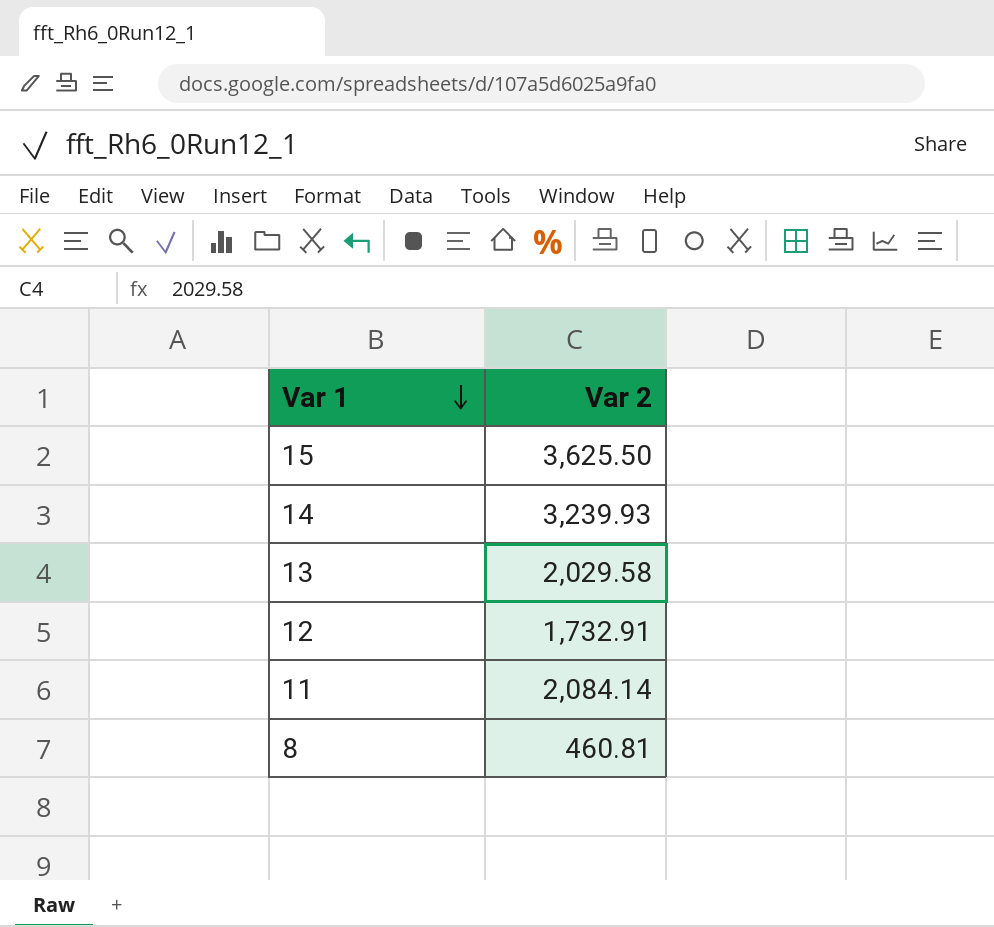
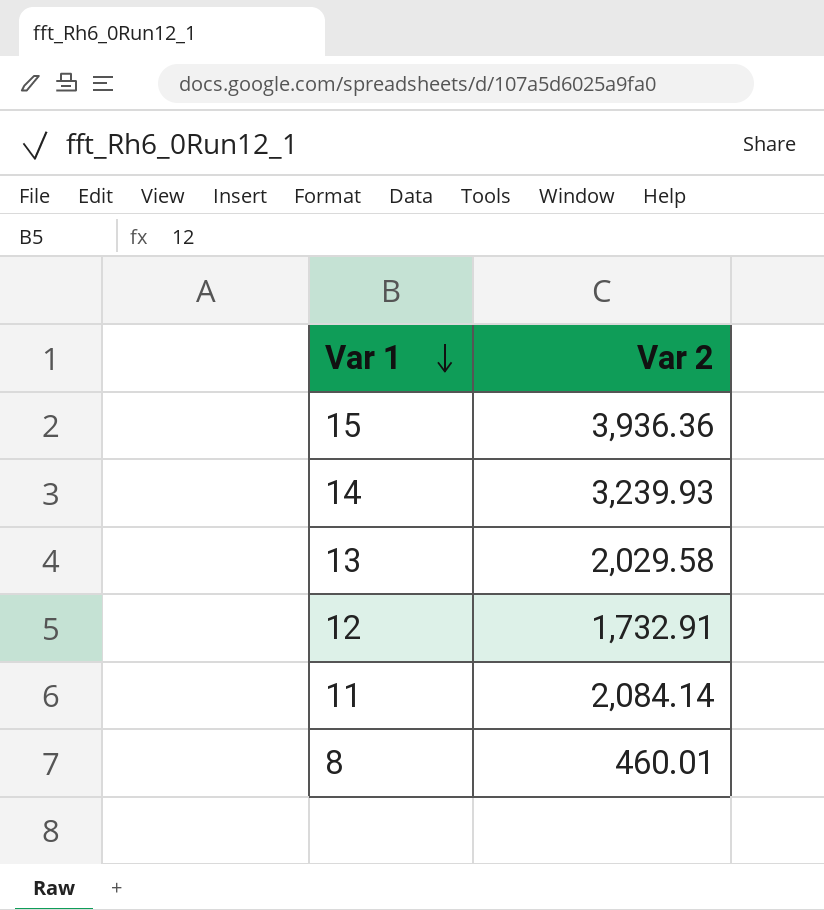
15 | Var 2: 3,625.50 -> 3,936.36
8 | Var 2: 460.81 -> 460.01

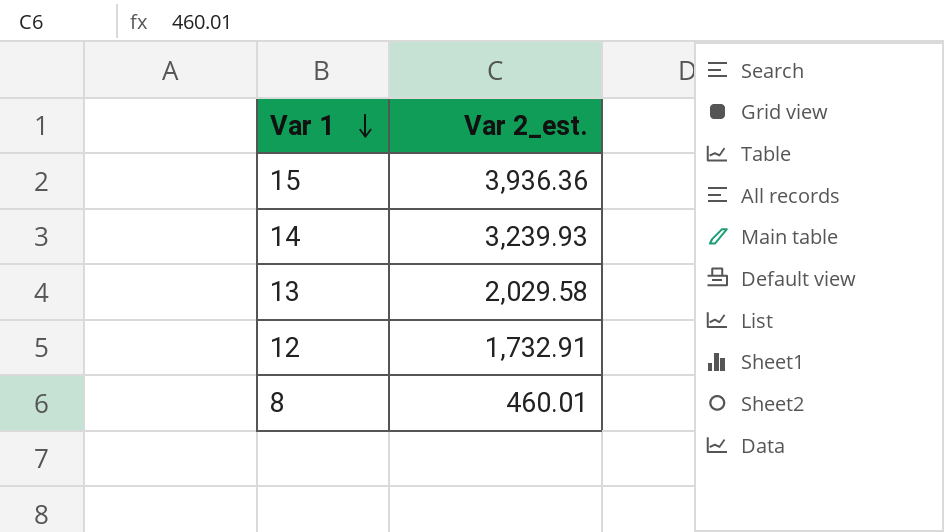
column name: Var 2 -> Var 2_est.
row 11: 2,084.14 -> none

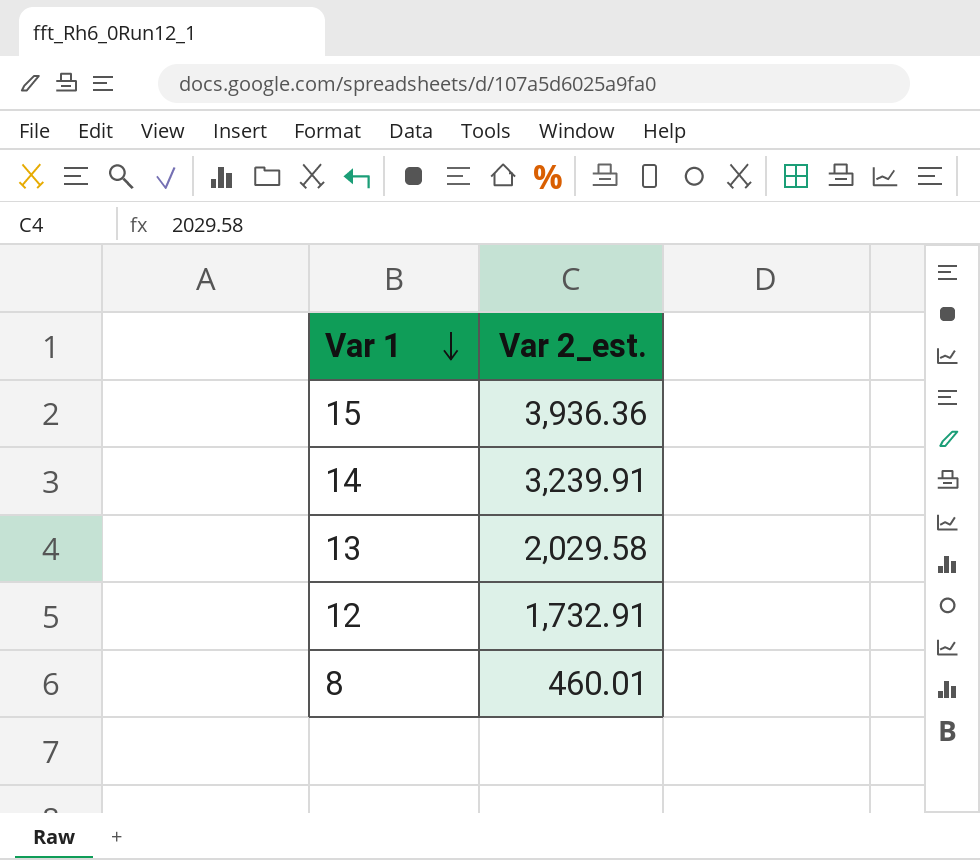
14 | Var 2_est.: 3,239.93 -> 3,239.91

